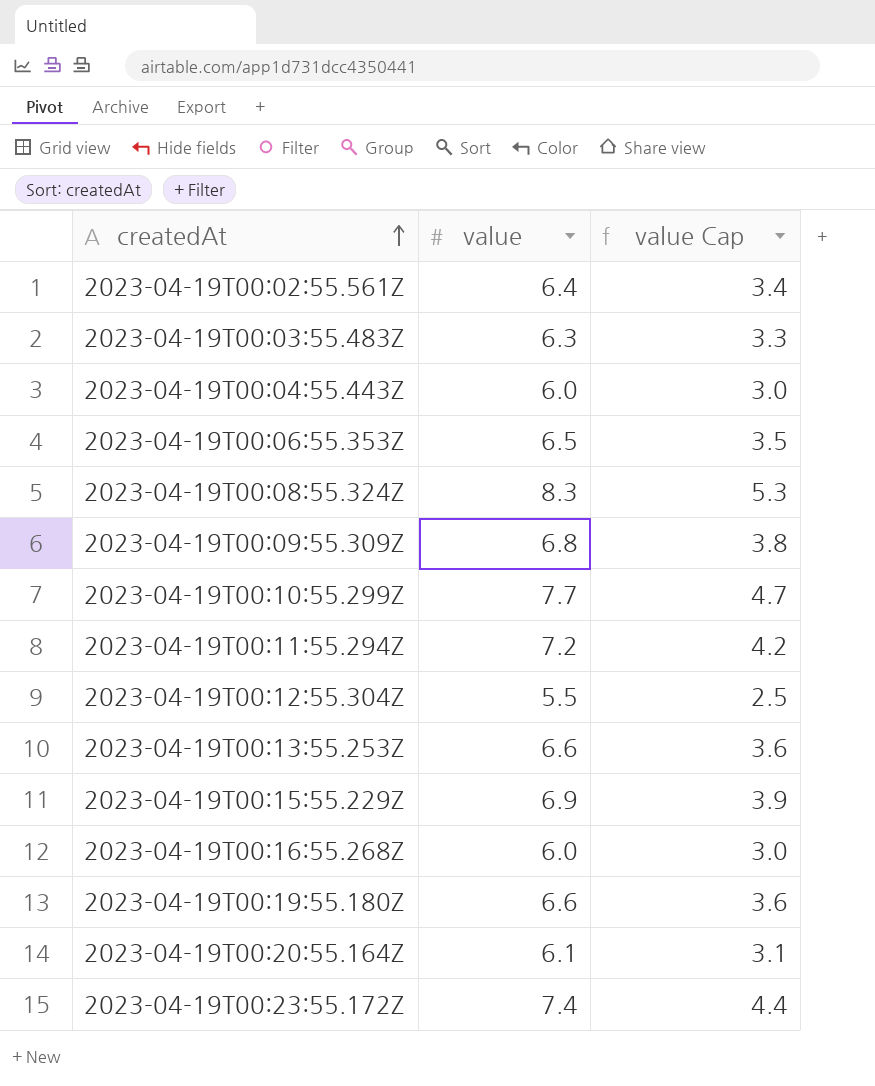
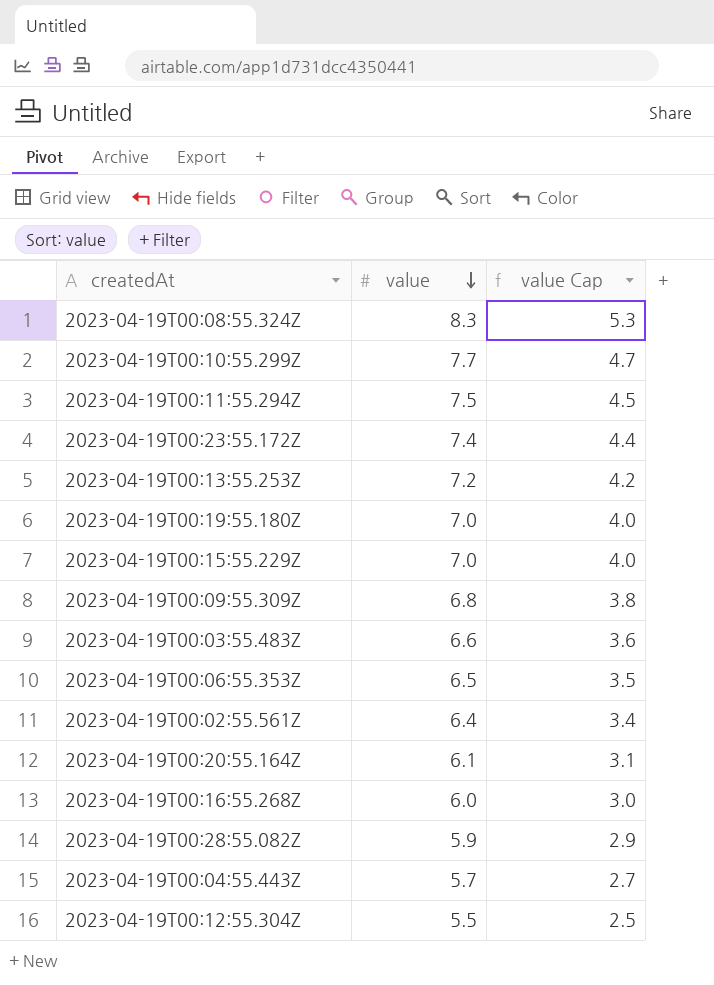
row order: createdAt ascending -> value descending
2023-04-19T00:11:55.294Z | value: 7.2 -> 7.5
2023-04-19T00:11:55.294Z | value Cap: 4.2 -> 4.5
2023-04-19T00:13:55.253Z | value: 6.6 -> 7.2
2023-04-19T00:13:55.253Z | value Cap: 3.6 -> 4.2
2023-04-19T00:19:55.180Z | value: 6.6 -> 7.0
2023-04-19T00:19:55.180Z | value Cap: 3.6 -> 4.0
2023-04-19T00:15:55.229Z | value: 6.9 -> 7.0
2023-04-19T00:15:55.229Z | value Cap: 3.9 -> 4.0
2023-04-19T00:03:55.483Z | value: 6.3 -> 6.6
2023-04-19T00:03:55.483Z | value Cap: 3.3 -> 3.6
row 2023-04-19T00:28:55.082Z: none -> 5.9 | 2.9
2023-04-19T00:04:55.443Z | value: 6.0 -> 5.7
2023-04-19T00:04:55.443Z | value Cap: 3.0 -> 2.7

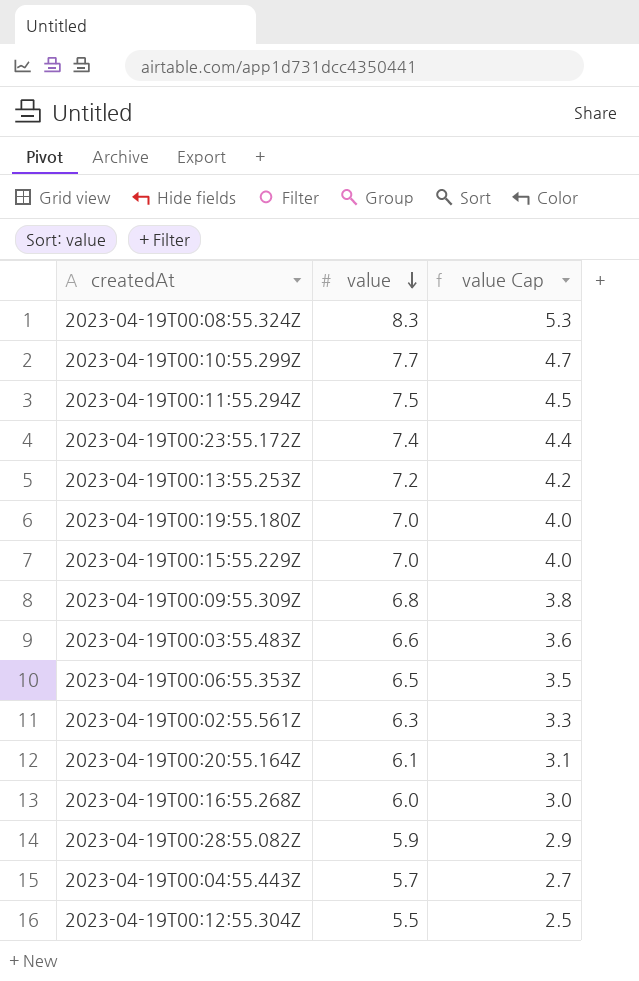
2023-04-19T00:02:55.561Z | value: 6.4 -> 6.3
2023-04-19T00:02:55.561Z | value Cap: 3.4 -> 3.3

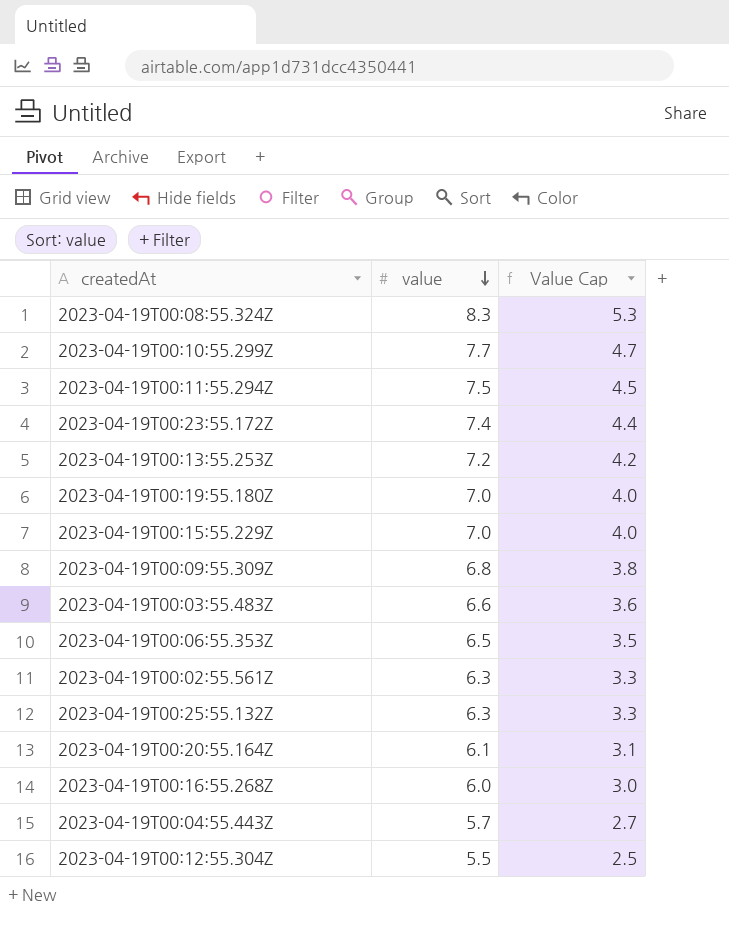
column name: value Cap -> Value Cap
row 2023-04-19T00:28:55.082Z: 5.9 | 2.9 -> none
row 2023-04-19T00:25:55.132Z: none -> 6.3 | 3.3

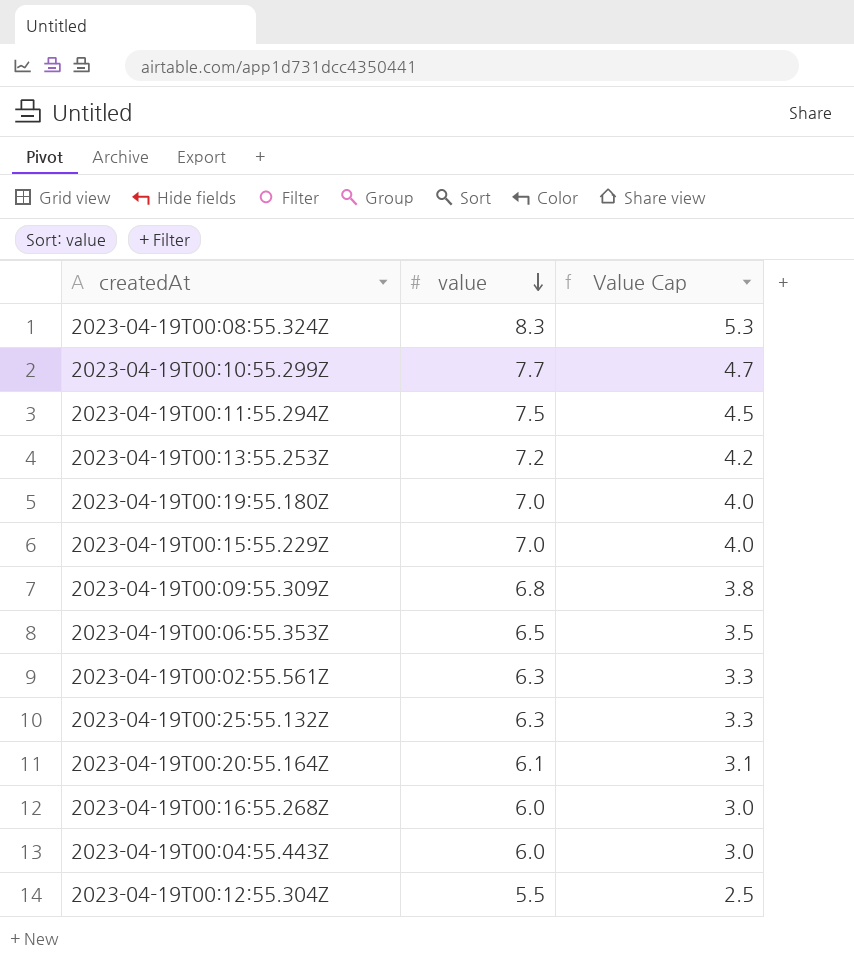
row 2023-04-19T00:23:55.172Z: 7.4 | 4.4 -> none
row 2023-04-19T00:03:55.483Z: 6.6 | 3.6 -> none
2023-04-19T00:04:55.443Z | value: 5.7 -> 6.0
2023-04-19T00:04:55.443Z | Value Cap: 2.7 -> 3.0

